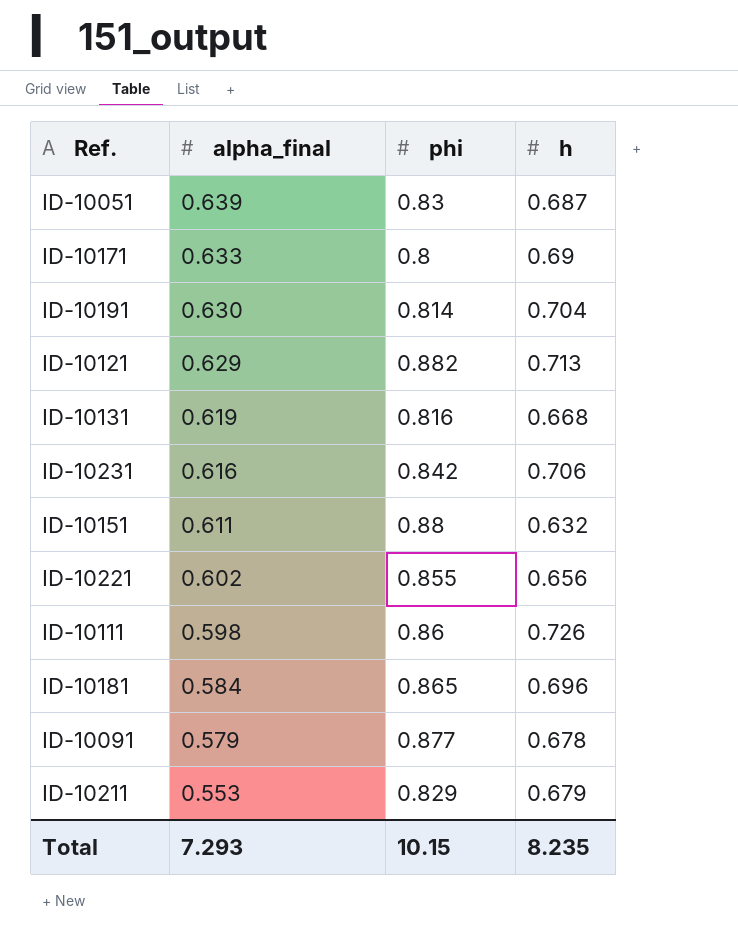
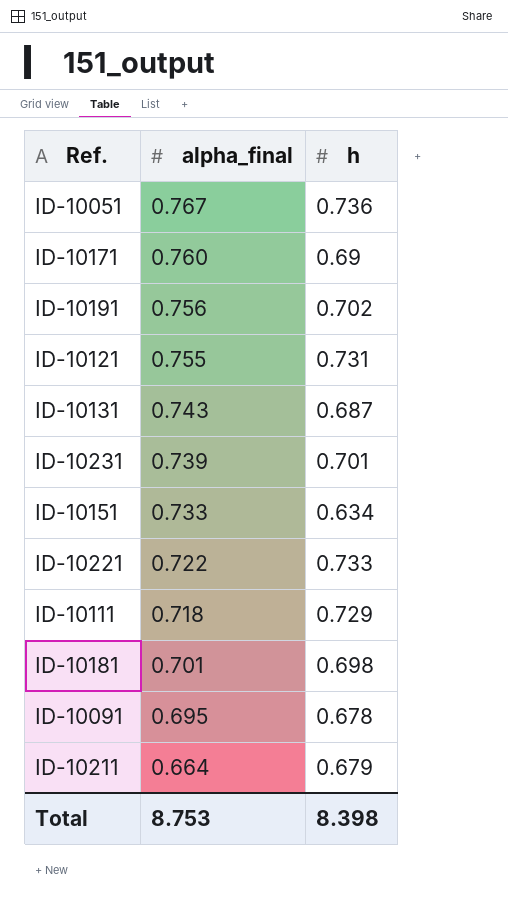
column phi | position: 3 -> none
ID-10051 | alpha_final: 0.639 -> 0.767
ID-10051 | h: 0.687 -> 0.736
ID-10171 | alpha_final: 0.633 -> 0.760
ID-10191 | alpha_final: 0.630 -> 0.756
ID-10191 | h: 0.704 -> 0.702
ID-10121 | alpha_final: 0.629 -> 0.755
ID-10121 | h: 0.713 -> 0.731
ID-10131 | alpha_final: 0.619 -> 0.743
ID-10131 | h: 0.668 -> 0.687
ID-10231 | alpha_final: 0.616 -> 0.739
ID-10231 | h: 0.706 -> 0.701
ID-10151 | alpha_final: 0.611 -> 0.733
ID-10151 | h: 0.632 -> 0.634
ID-10221 | alpha_final: 0.602 -> 0.722
ID-10221 | h: 0.656 -> 0.733
ID-10111 | alpha_final: 0.598 -> 0.718
ID-10111 | h: 0.726 -> 0.729
ID-10181 | alpha_final: 0.584 -> 0.701
ID-10181 | h: 0.696 -> 0.698
ID-10091 | alpha_final: 0.579 -> 0.695
ID-10211 | alpha_final: 0.553 -> 0.664
Total | alpha_final: 7.293 -> 8.753
Total | h: 8.235 -> 8.398

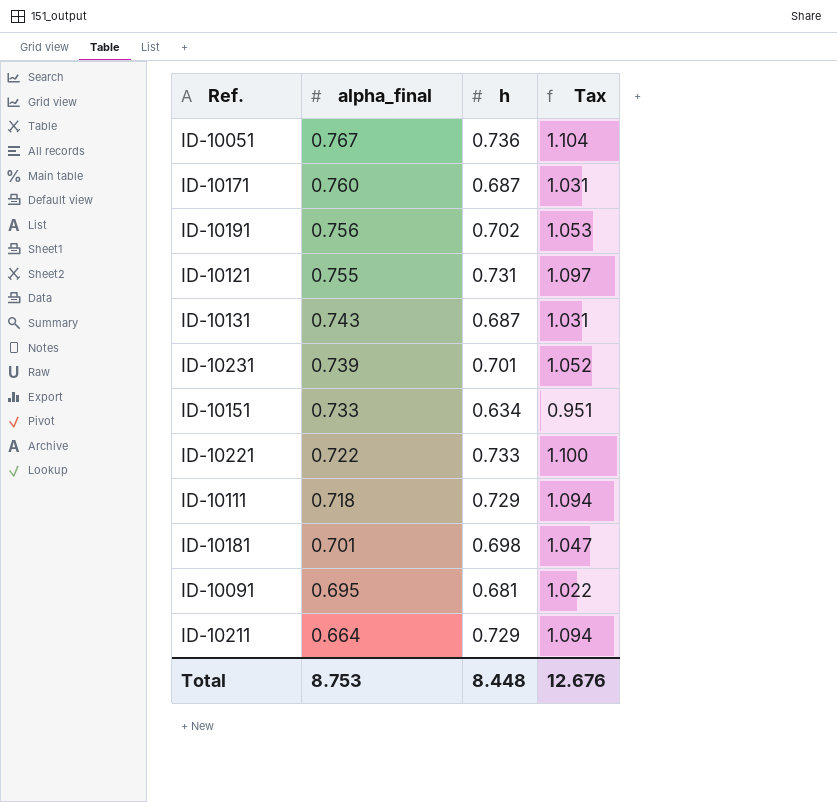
column Tax | formula: none -> [h] * 1.5
ID-10171 | h: 0.69 -> 0.687
ID-10091 | h: 0.678 -> 0.681
ID-10211 | h: 0.679 -> 0.729
Total | h: 8.398 -> 8.448

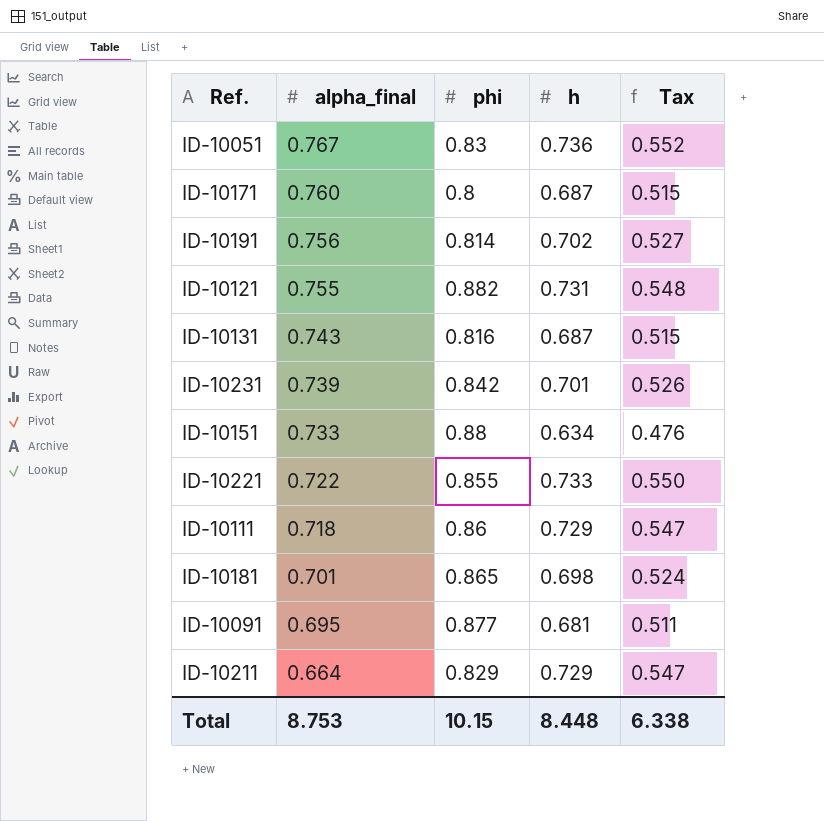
column phi | position: none -> 3
column Tax | formula: [h] * 1.5 -> [h] * 0.75
Total | Tax: 12.676 -> 6.338

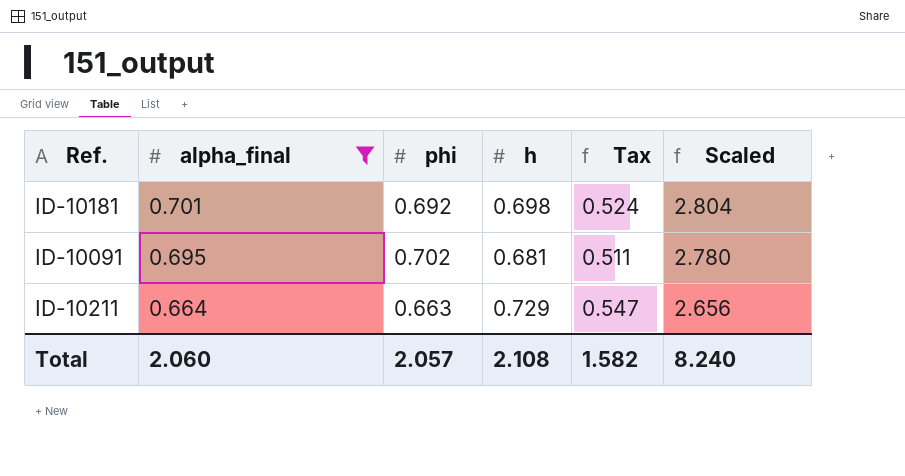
filter: none -> alpha_final <= 0.701
column Scaled | formula: none -> [alpha_final] * 4
ID-10181 | phi: 0.865 -> 0.692
ID-10091 | phi: 0.877 -> 0.702
ID-10211 | phi: 0.829 -> 0.663
Total | alpha_final: 8.753 -> 2.060
Total | phi: 10.15 -> 2.057
Total | h: 8.448 -> 2.108
Total | Tax: 6.338 -> 1.582

